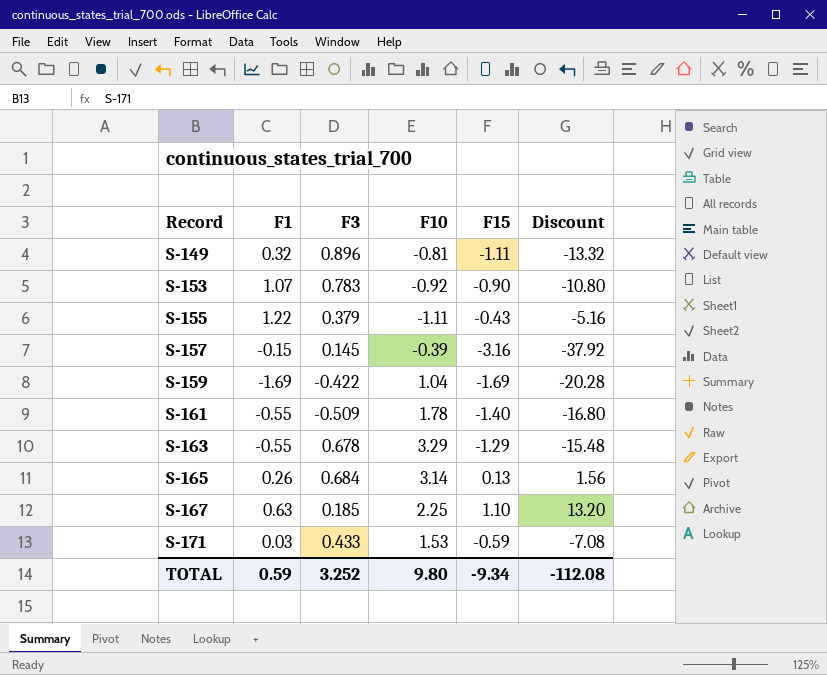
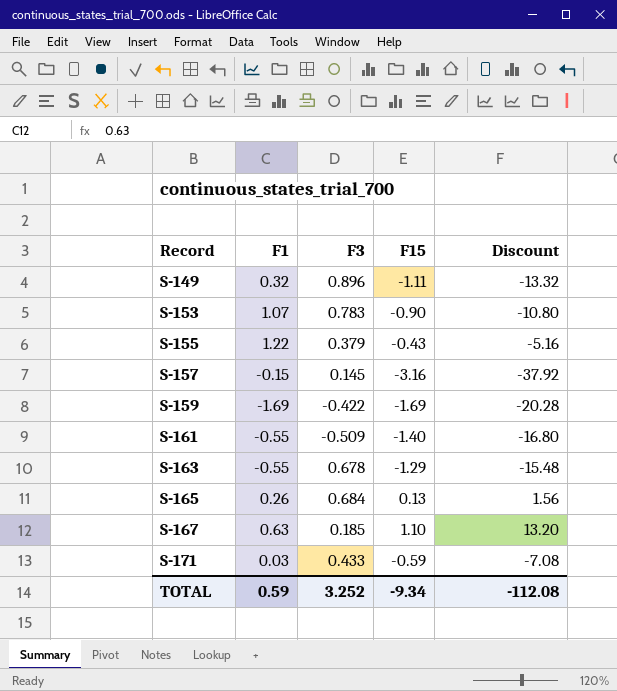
column F10 | position: 4 -> none

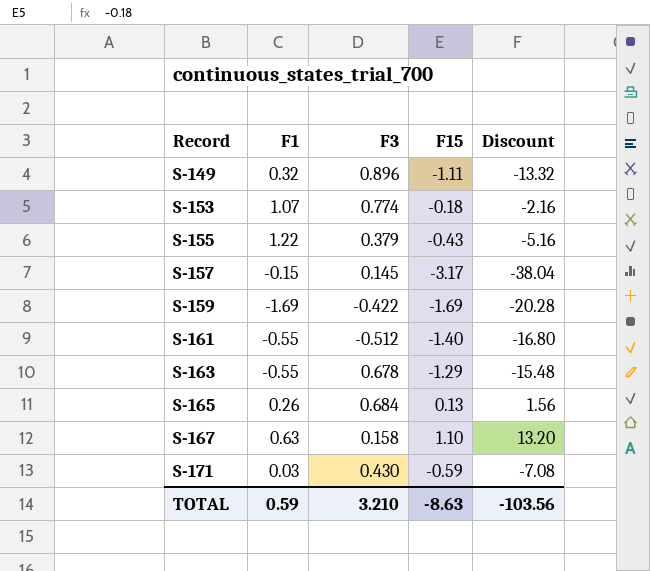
S-153 | F3: 0.783 -> 0.774
S-153 | F15: -0.90 -> -0.18
S-153 | Discount: -10.80 -> -2.16
S-157 | F15: -3.16 -> -3.17
S-157 | Discount: -37.92 -> -38.04
S-161 | F3: -0.509 -> -0.512
S-167 | F3: 0.185 -> 0.158
S-171 | F3: 0.433 -> 0.430
TOTAL | F3: 3.252 -> 3.210
TOTAL | F15: -9.34 -> -8.63
TOTAL | Discount: -112.08 -> -103.56

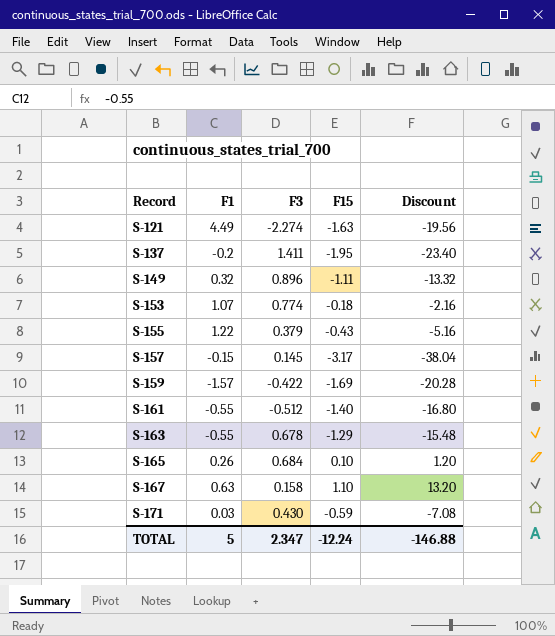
row S-121: none -> 4.49 | -2.274 | -1.63 | -19.56
row S-137: none -> -0.2 | 1.411 | -1.95 | -23.40
S-159 | F1: -1.69 -> -1.57
S-165 | F15: 0.13 -> 0.10
S-165 | Discount: 1.56 -> 1.20
TOTAL | F1: 0.59 -> 5
TOTAL | F3: 3.210 -> 2.347
TOTAL | F15: -8.63 -> -12.24
TOTAL | Discount: -103.56 -> -146.88

